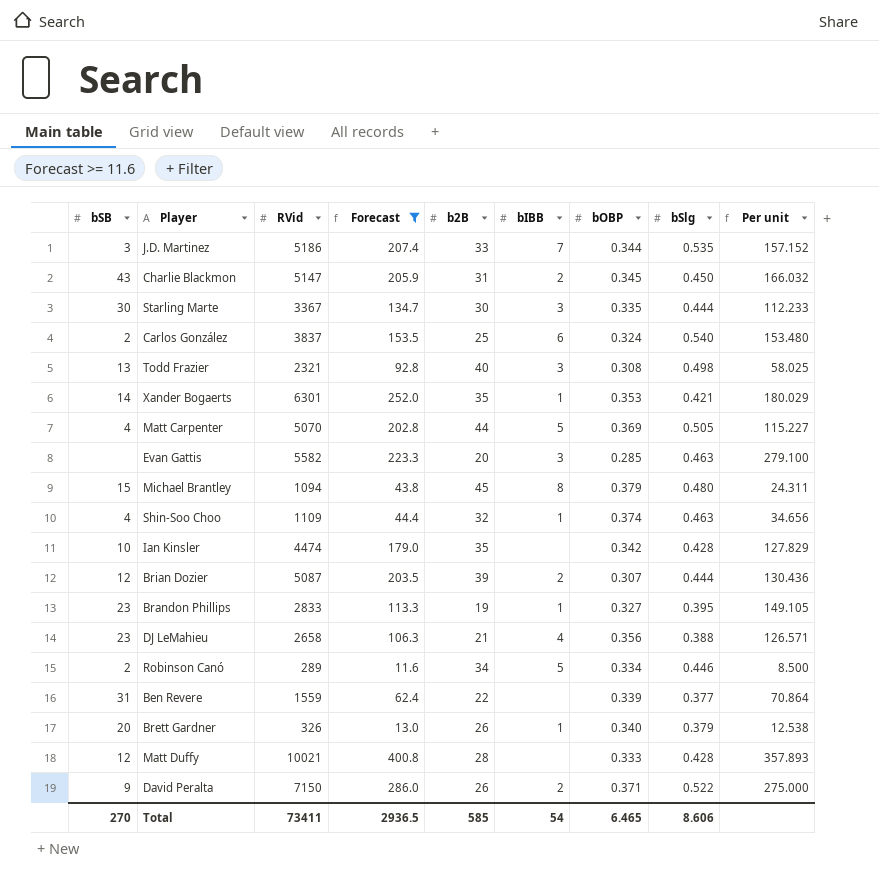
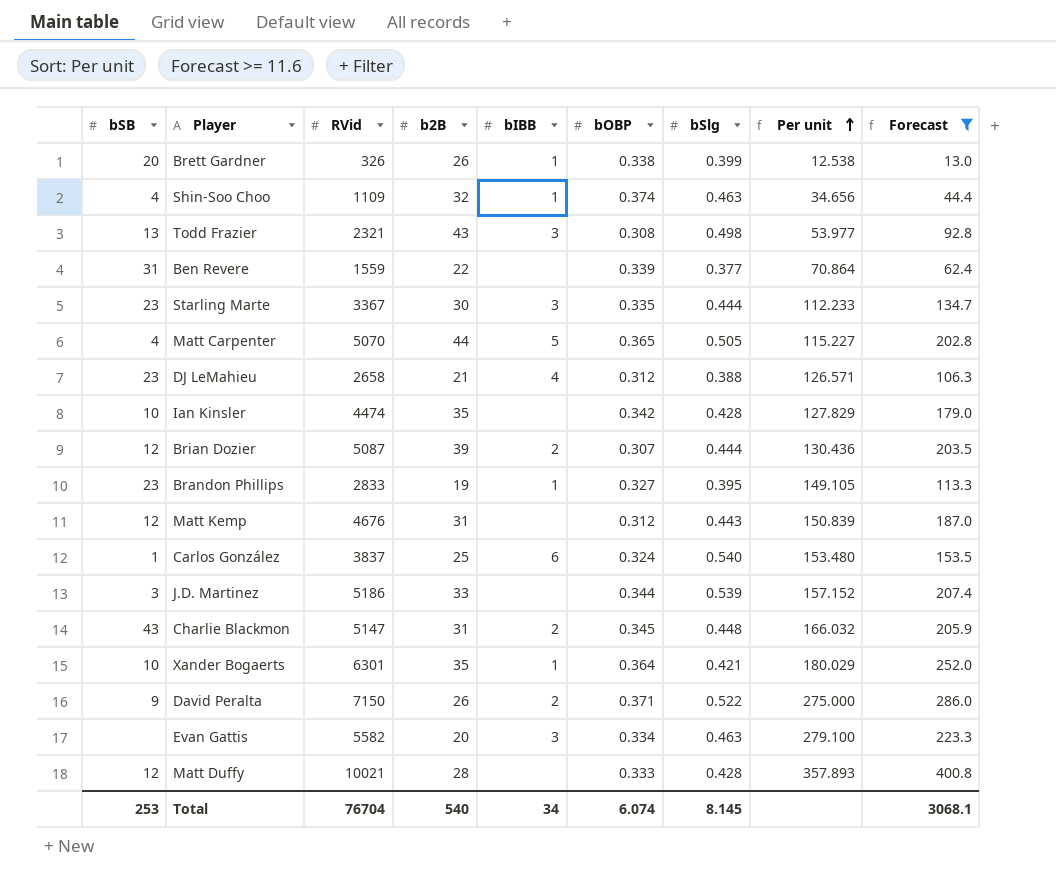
row order: none -> Per unit ascending
column Forecast | position: 4 -> 9
row Michael Brantley: 15 | 1094 | 43.8 | 45 | 8 | 0.379 | 0.480 | 24.311 -> none
row Robinson Canó: 2 | 289 | 11.6 | 34 | 5 | 0.334 | 0.446 | 8.500 -> none
Brett Gardner | bOBP: 0.340 -> 0.338
Brett Gardner | bSlg: 0.379 -> 0.399
Todd Frazier | b2B: 40 -> 43
Todd Frazier | Per unit: 58.025 -> 53.977
Starling Marte | bSB: 30 -> 23
Matt Carpenter | bOBP: 0.369 -> 0.365
DJ LeMahieu | bOBP: 0.356 -> 0.312
row Matt Kemp: none -> 12 | 4676 | 31 | none | 0.312 | 0.443 | 150.839 | 187.0
Carlos González | bSB: 2 -> 1
J.D. Martinez | bIBB: 7 -> none
J.D. Martinez | bSlg: 0.535 -> 0.539
Charlie Blackmon | bSlg: 0.450 -> 0.448
Xander Bogaerts | bSB: 14 -> 10
Xander Bogaerts | bOBP: 0.353 -> 0.364
Evan Gattis | bOBP: 0.285 -> 0.334
Total | bSB: 270 -> 253
Total | RVid: 73411 -> 76704
Total | b2B: 585 -> 540
Total | bIBB: 54 -> 34
Total | bOBP: 6.465 -> 6.074
Total | bSlg: 8.606 -> 8.145
Total | Forecast: 2936.5 -> 3068.1

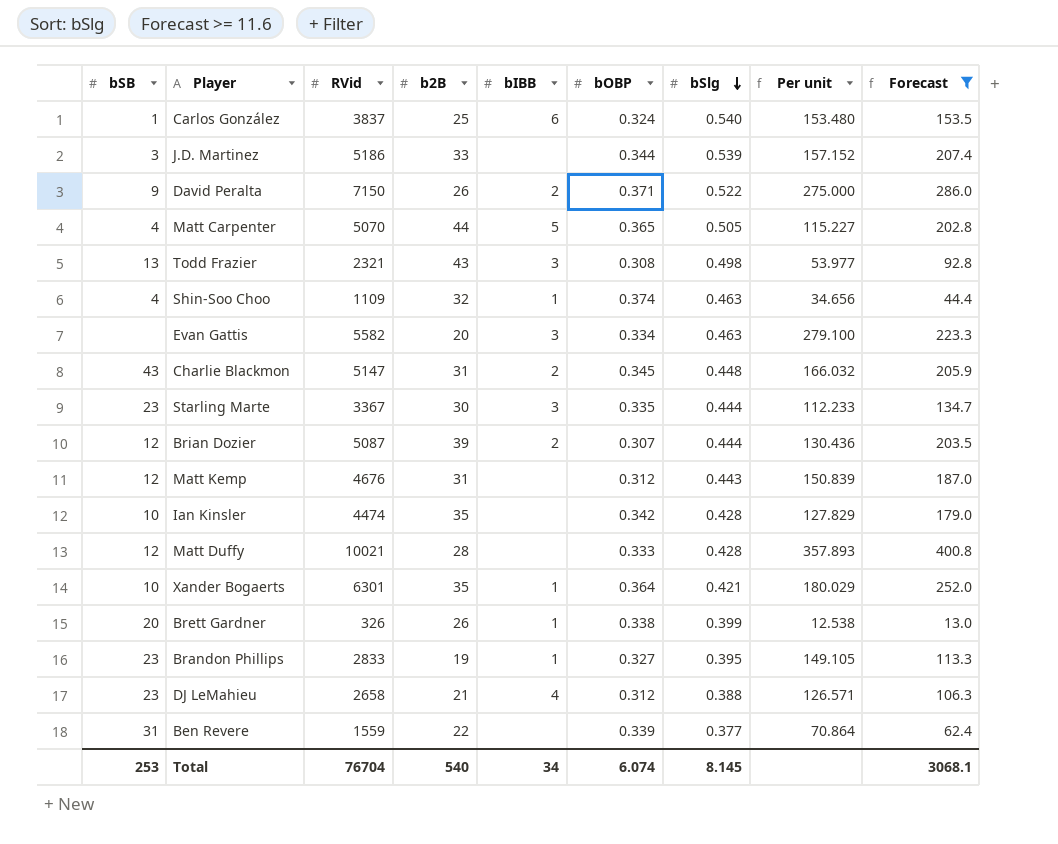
row order: Per unit ascending -> bSlg descending

